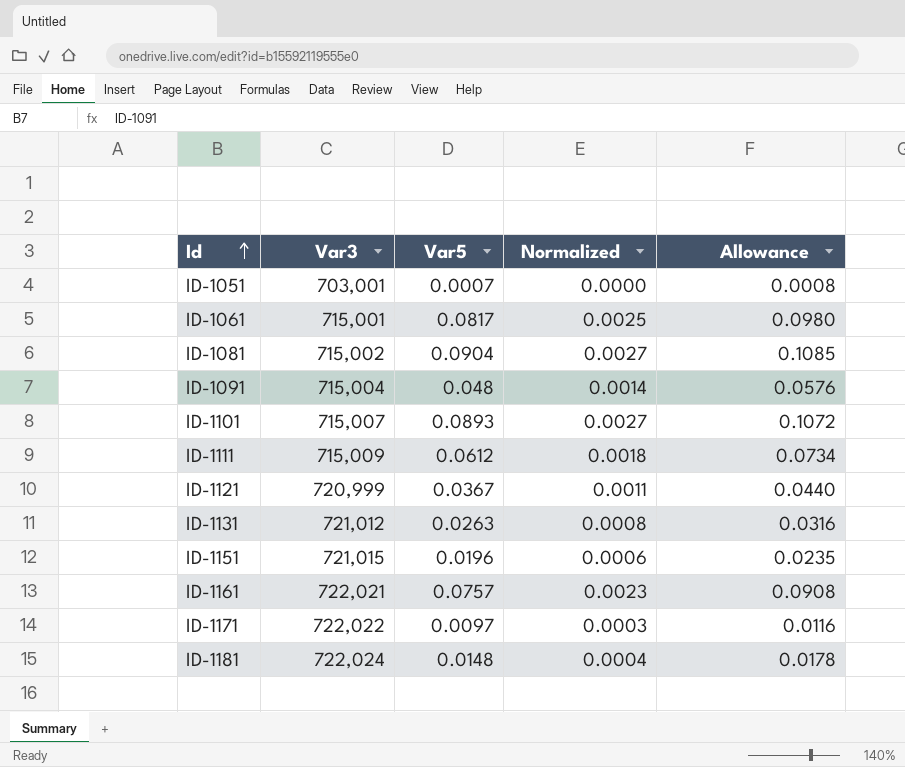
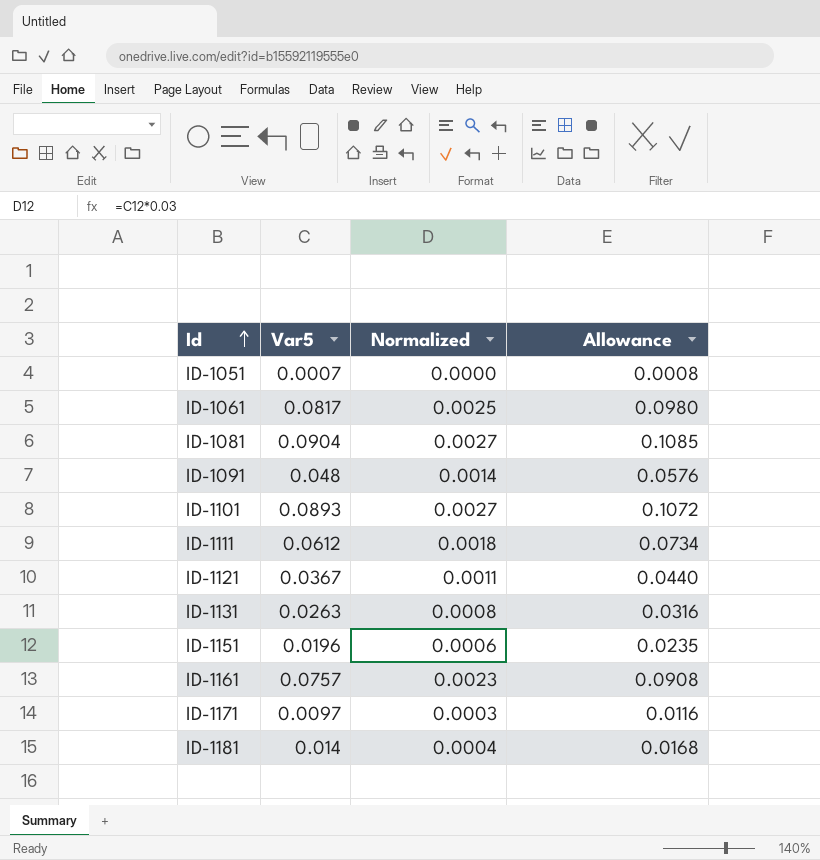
column Var3 | position: 2 -> none
ID-1181 | Var5: 0.0148 -> 0.014
ID-1181 | Allowance: 0.0178 -> 0.0168

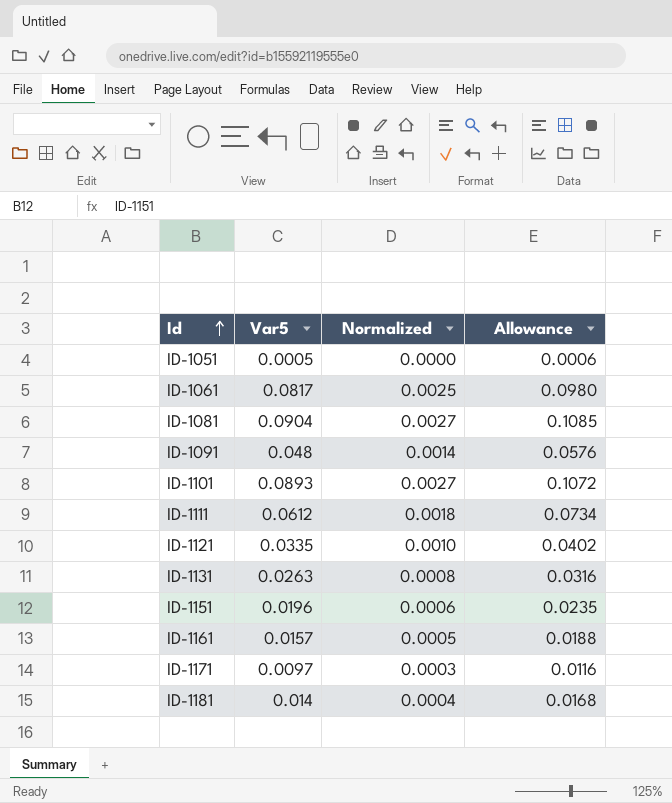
ID-1051 | Var5: 0.0007 -> 0.0005
ID-1051 | Allowance: 0.0008 -> 0.0006
ID-1121 | Var5: 0.0367 -> 0.0335
ID-1121 | Normalized: 0.0011 -> 0.0010
ID-1121 | Allowance: 0.0440 -> 0.0402
ID-1161 | Var5: 0.0757 -> 0.0157
ID-1161 | Normalized: 0.0023 -> 0.0005
ID-1161 | Allowance: 0.0908 -> 0.0188

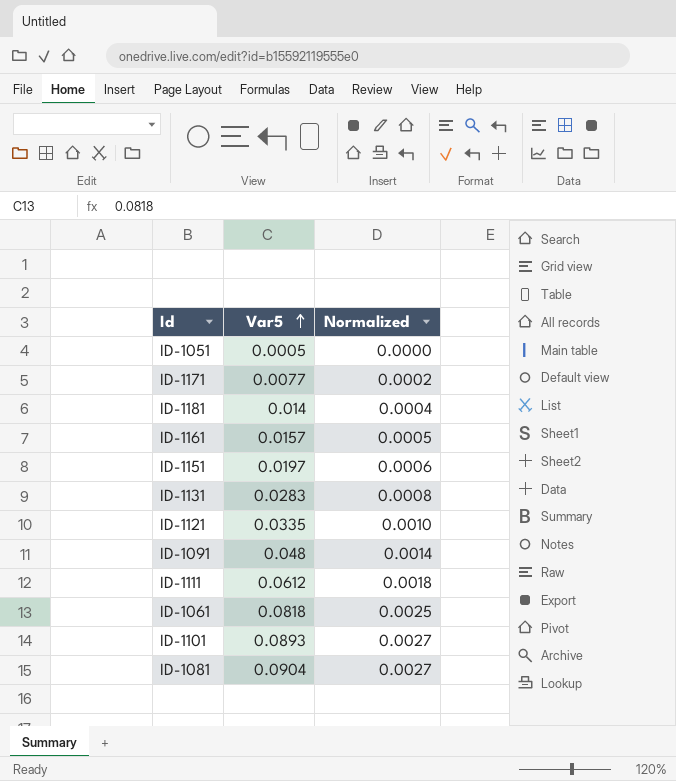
row order: Id ascending -> Var5 ascending
column Allowance | formula: [Var5] * 1.2 -> none
ID-1171 | Var5: 0.0097 -> 0.0077
ID-1171 | Normalized: 0.0003 -> 0.0002
ID-1151 | Var5: 0.0196 -> 0.0197
ID-1131 | Var5: 0.0263 -> 0.0283
ID-1061 | Var5: 0.0817 -> 0.0818

